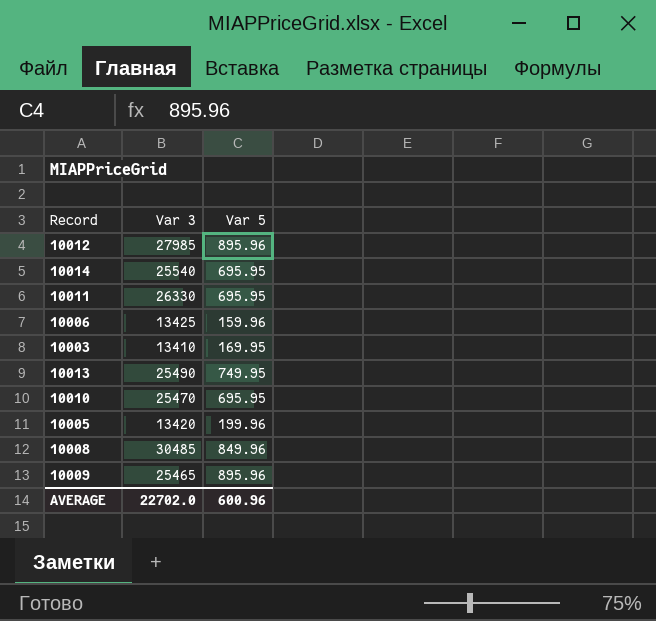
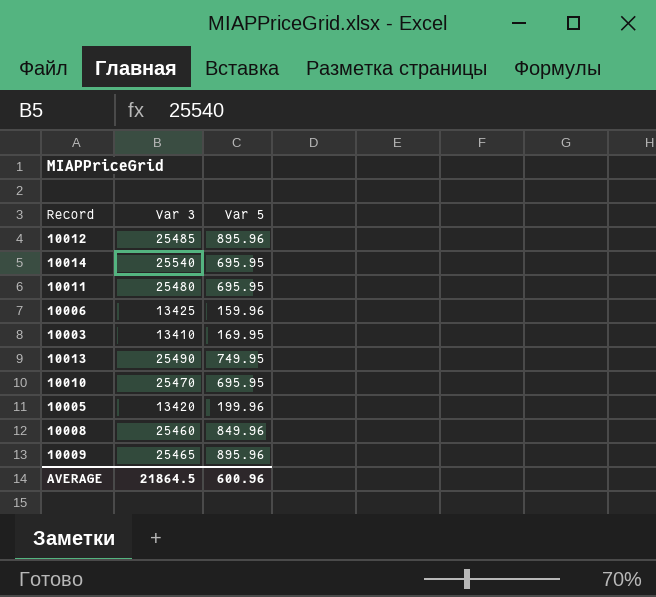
10012 | Var 3: 27985 -> 25485
10011 | Var 3: 26330 -> 25480
10008 | Var 3: 30485 -> 25460
AVERAGE | Var 3: 22702.0 -> 21864.5

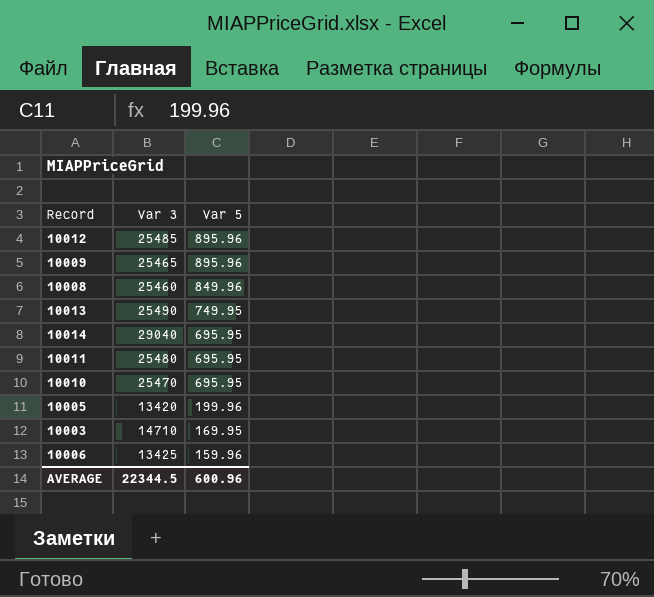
row order: none -> Var 5 descending
10014 | Var 3: 25540 -> 29040
10003 | Var 3: 13410 -> 14710
AVERAGE | Var 3: 21864.5 -> 22344.5

